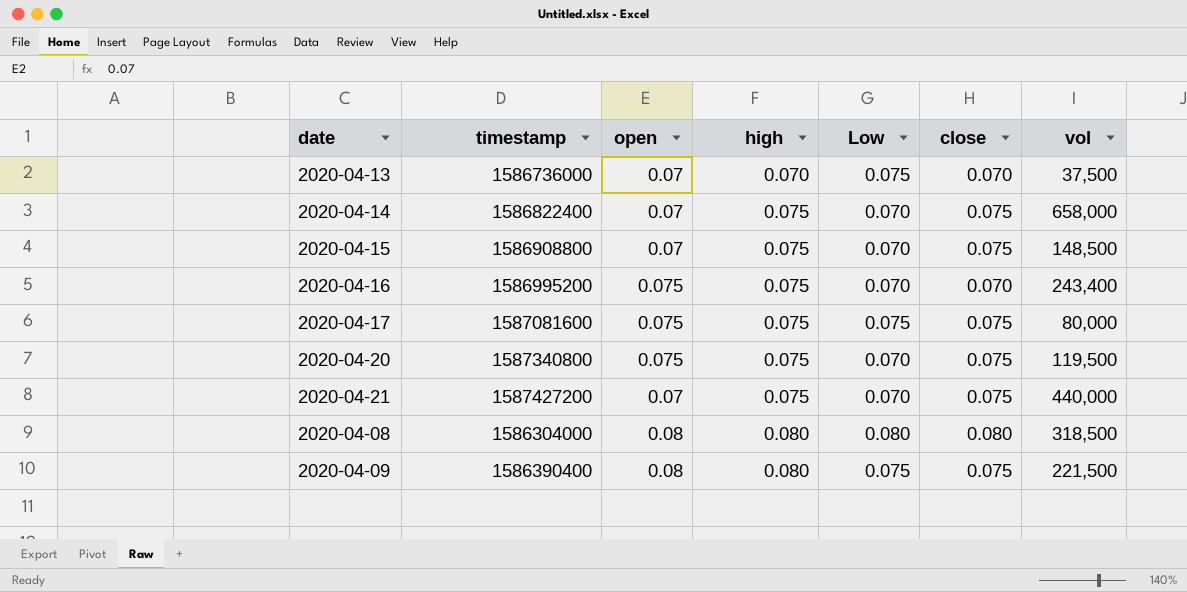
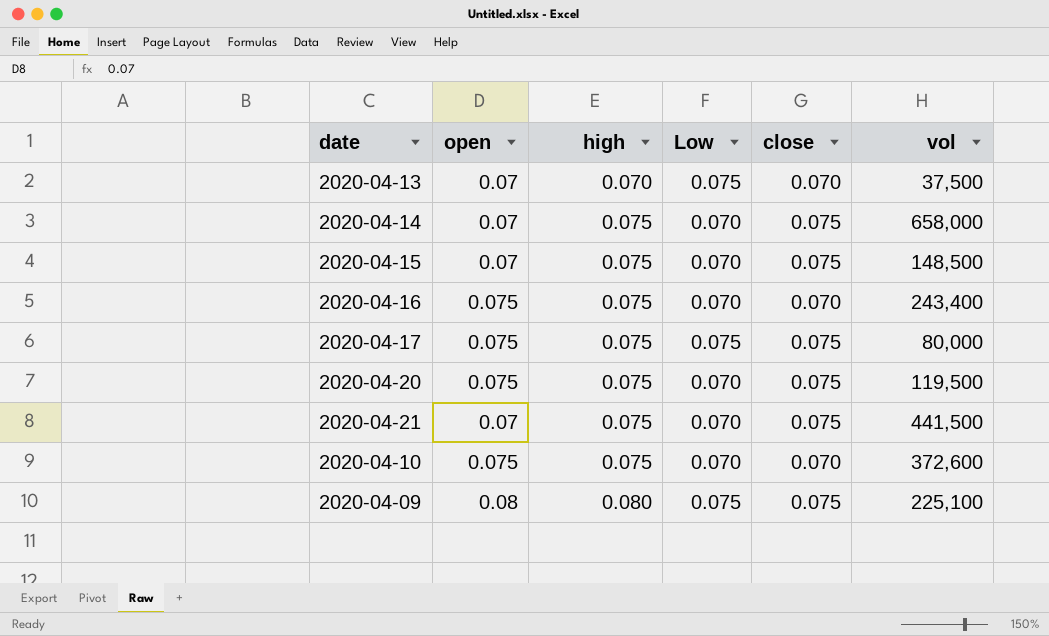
column timestamp | position: 2 -> none
row 2020-04-08: 1586304000 | 0.08 | 0.080 | 0.080 | 0.080 | 318,500 -> none
2020-04-21 | vol: 440,000 -> 441,500
row 2020-04-10: none -> 0.075 | 0.075 | 0.070 | 0.070 | 372,600
2020-04-09 | vol: 221,500 -> 225,100

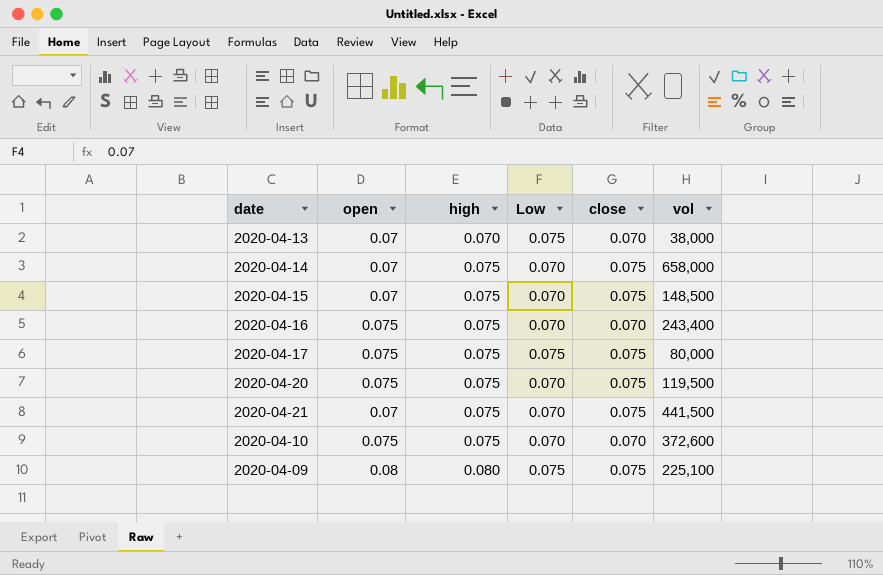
2020-04-13 | vol: 37,500 -> 38,000

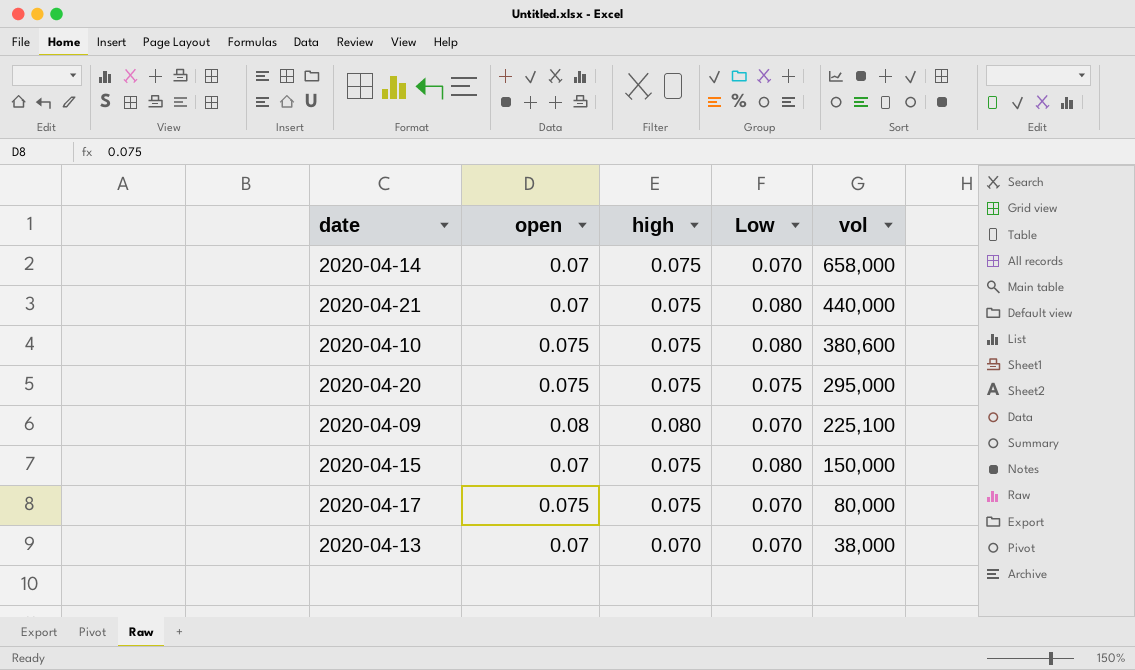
row order: high ascending -> vol descending
column close | position: 5 -> none
row 2020-04-16: 0.075 | 0.075 | 0.070 | 0.070 | 243,400 -> none
2020-04-21 | Low: 0.070 -> 0.080
2020-04-21 | vol: 441,500 -> 440,000
2020-04-10 | Low: 0.070 -> 0.080
2020-04-10 | vol: 372,600 -> 380,600
2020-04-20 | Low: 0.070 -> 0.075
2020-04-20 | vol: 119,500 -> 295,000
2020-04-09 | Low: 0.075 -> 0.070
2020-04-15 | Low: 0.070 -> 0.080
2020-04-15 | vol: 148,500 -> 150,000
2020-04-17 | Low: 0.075 -> 0.070
2020-04-13 | Low: 0.075 -> 0.070

